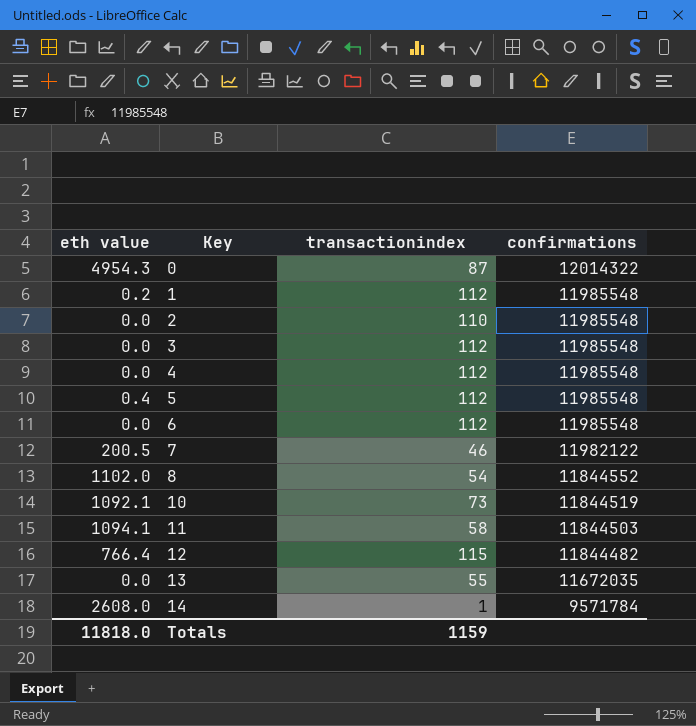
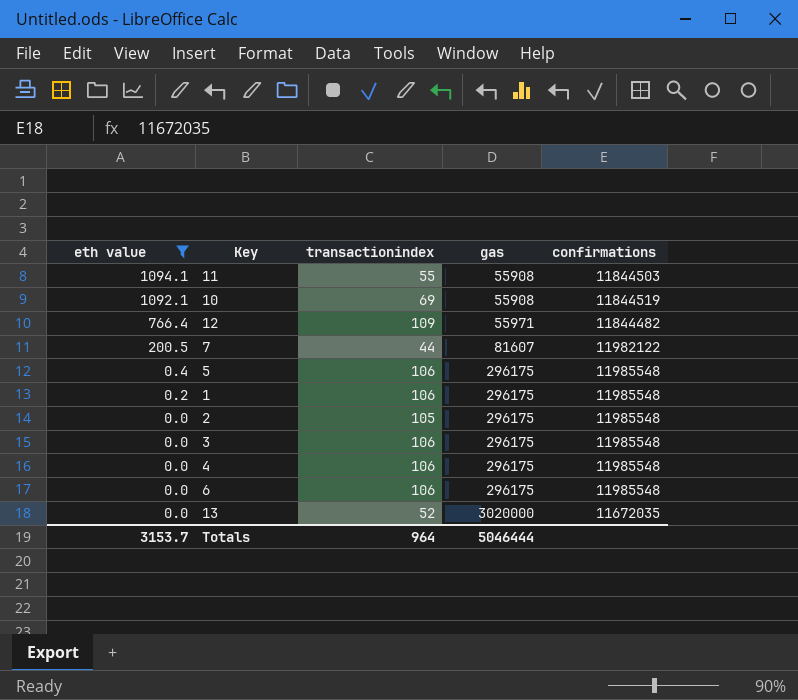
filter: none -> eth value <= 1094.1
row order: Key ascending -> eth value descending
column gas | position: none -> 4
11 | transactionindex: 58 -> 55
10 | transactionindex: 73 -> 69
12 | transactionindex: 115 -> 109
7 | transactionindex: 46 -> 44
5 | transactionindex: 112 -> 106
1 | transactionindex: 112 -> 106
2 | transactionindex: 110 -> 105
3 | transactionindex: 112 -> 106
4 | transactionindex: 112 -> 106
6 | transactionindex: 112 -> 106
13 | transactionindex: 55 -> 52
Totals | eth value: 11818.0 -> 3153.7
Totals | transactionindex: 1159 -> 964

